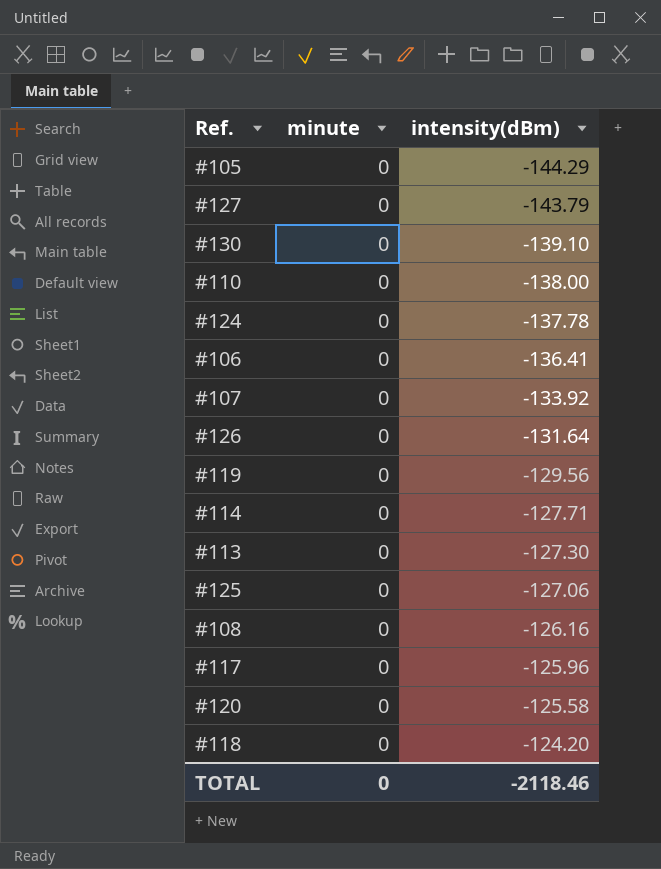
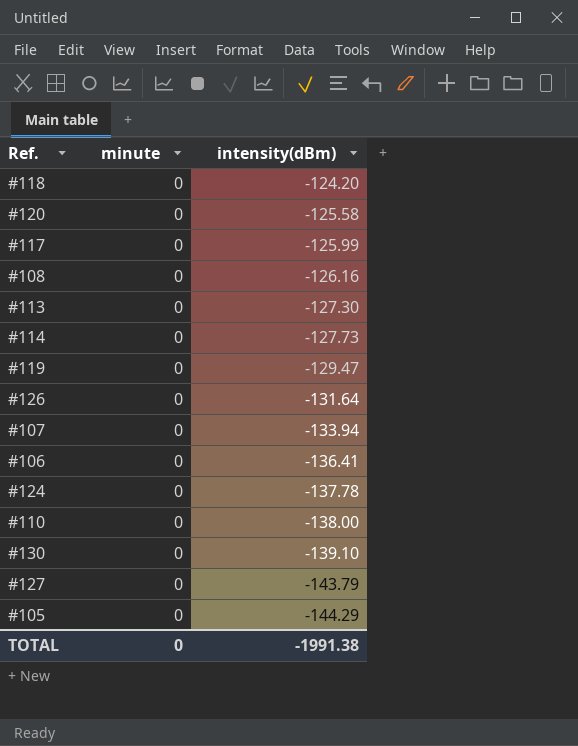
row order: intensity(dBm) ascending -> intensity(dBm) descending
row #125: 0 | -127.06 -> none
#117 | intensity(dBm): -125.96 -> -125.99
#114 | intensity(dBm): -127.71 -> -127.73
#119 | intensity(dBm): -129.56 -> -129.47
#107 | intensity(dBm): -133.92 -> -133.94
TOTAL | intensity(dBm): -2118.46 -> -1991.38

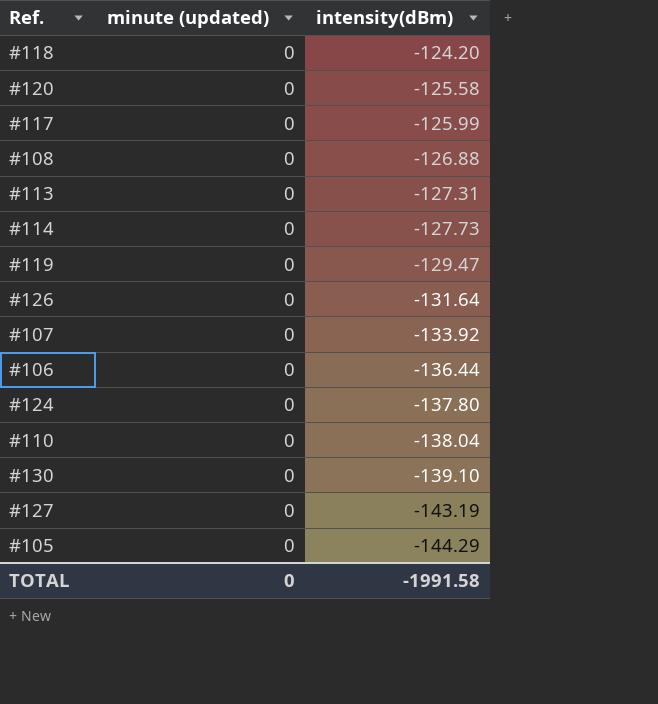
column name: minute -> minute (updated)
#108 | intensity(dBm): -126.16 -> -126.88
#113 | intensity(dBm): -127.30 -> -127.31
#107 | intensity(dBm): -133.94 -> -133.92
#106 | intensity(dBm): -136.41 -> -136.44
#124 | intensity(dBm): -137.78 -> -137.80
#110 | intensity(dBm): -138.00 -> -138.04
#127 | intensity(dBm): -143.79 -> -143.19
TOTAL | intensity(dBm): -1991.38 -> -1991.58

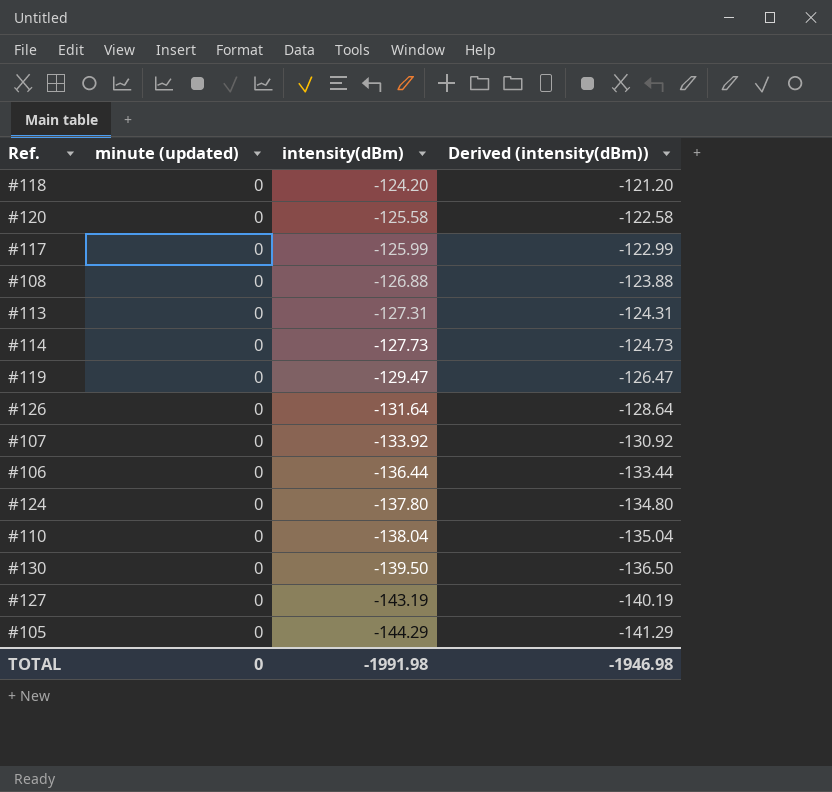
column Derived (intensity(dBm)) | formula: none -> [intensity(dBm)] + 3
#130 | intensity(dBm): -139.10 -> -139.50
TOTAL | intensity(dBm): -1991.58 -> -1991.98

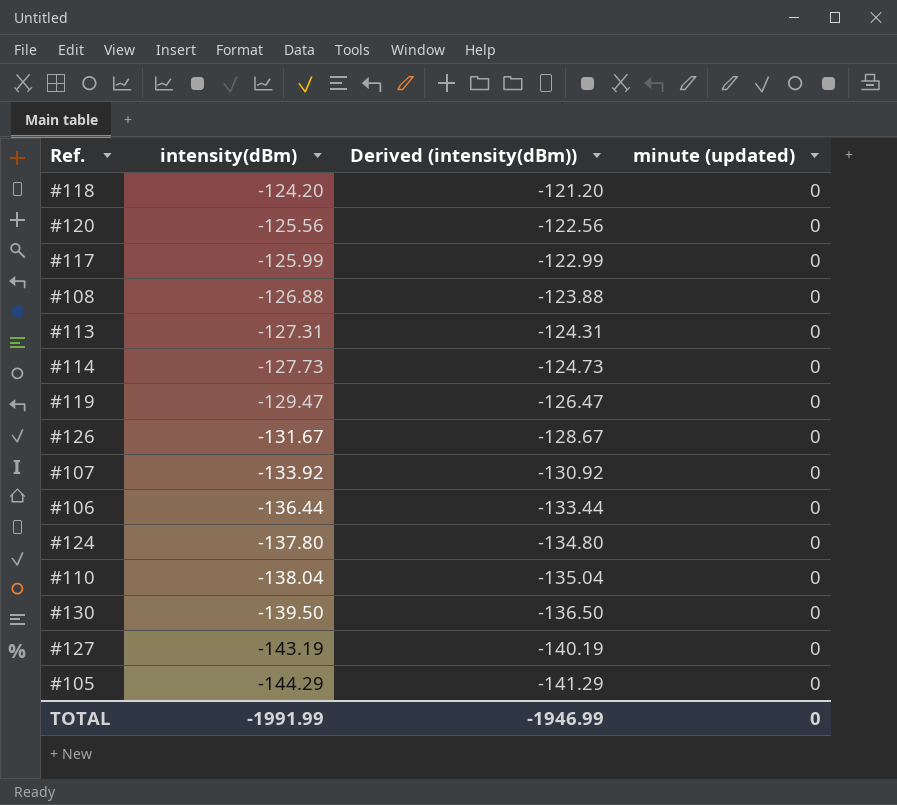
column minute (updated) | position: 2 -> 4
#120 | intensity(dBm): -125.58 -> -125.56
#120 | Derived (intensity(dBm)): -122.58 -> -122.56
#126 | intensity(dBm): -131.64 -> -131.67
#126 | Derived (intensity(dBm)): -128.64 -> -128.67
TOTAL | intensity(dBm): -1991.98 -> -1991.99
TOTAL | Derived (intensity(dBm)): -1946.98 -> -1946.99

